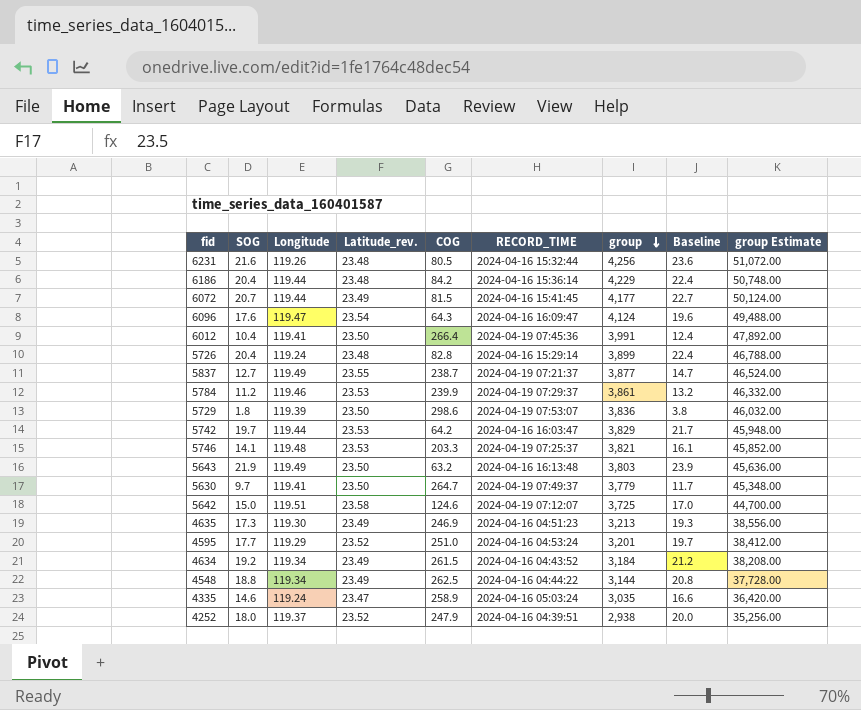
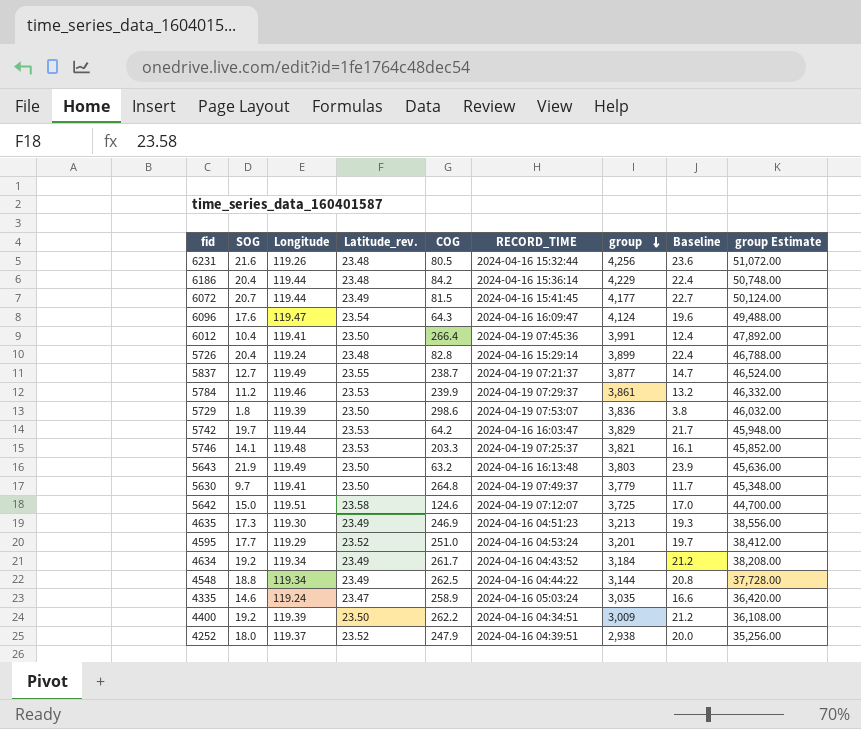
5630 | COG: 264.7 -> 264.8
4634 | COG: 261.5 -> 261.7
row 4400: none -> 19.2 | 119.39 | 23.50 | 262.2 | 2024-04-16 04:34:51 | 3,009 | 21.2 | 36,108.00

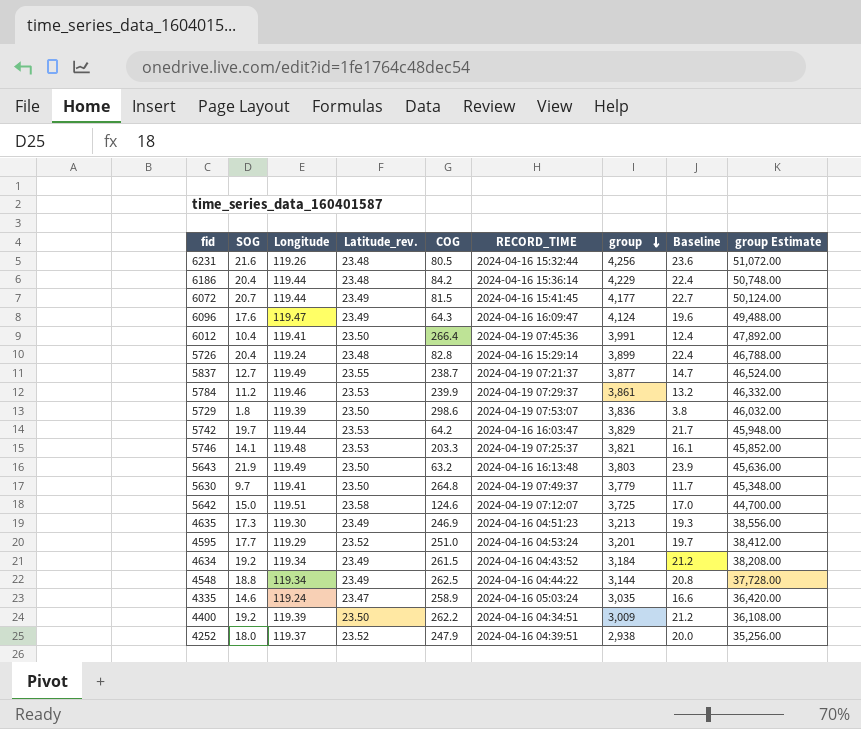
6096 | Latitude_rev.: 23.54 -> 23.49
4634 | COG: 261.7 -> 261.5

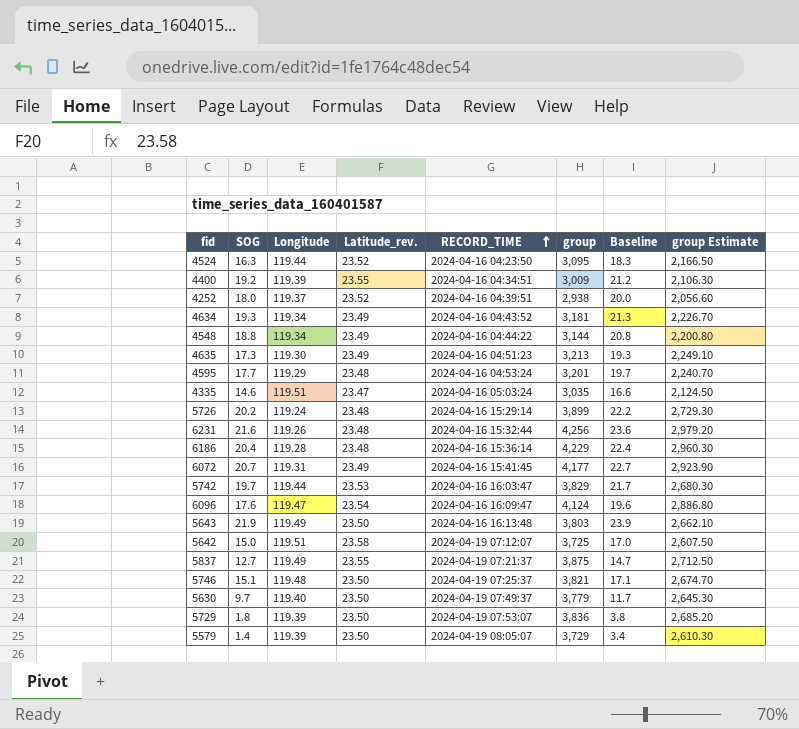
row order: group descending -> RECORD_TIME ascending
column COG | position: 5 -> none
column group Estimate | formula: [group] * 12 -> [group] * 0.7
row 6012: 10.4 | 119.41 | 23.50 | 266.4 | 2024-04-19 07:45:36 | 3,991 | 12.4 | 47,892.00 -> none
row 5784: 11.2 | 119.46 | 23.53 | 239.9 | 2024-04-19 07:29:37 | 3,861 | 13.2 | 46,332.00 -> none
row 4524: none -> 16.3 | 119.44 | 23.52 | 2024-04-16 04:23:50 | 3,095 | 18.3 | 2,166.50
4400 | Latitude_rev.: 23.50 -> 23.55
4634 | SOG: 19.2 -> 19.3
4634 | group: 3,184 -> 3,181
4634 | Baseline: 21.2 -> 21.3
4595 | Latitude_rev.: 23.52 -> 23.48
4335 | Longitude: 119.24 -> 119.51
5726 | SOG: 20.4 -> 20.2
5726 | Baseline: 22.4 -> 22.2
6186 | Longitude: 119.44 -> 119.28
6072 | Longitude: 119.44 -> 119.31
6096 | Latitude_rev.: 23.49 -> 23.54
5837 | group: 3,877 -> 3,875
5746 | SOG: 14.1 -> 15.1
5746 | Latitude_rev.: 23.53 -> 23.50
5746 | Baseline: 16.1 -> 17.1
5630 | Longitude: 119.41 -> 119.40
row 5579: none -> 1.4 | 119.39 | 23.50 | 2024-04-19 08:05:07 | 3,729 | 3.4 | 2,610.30

